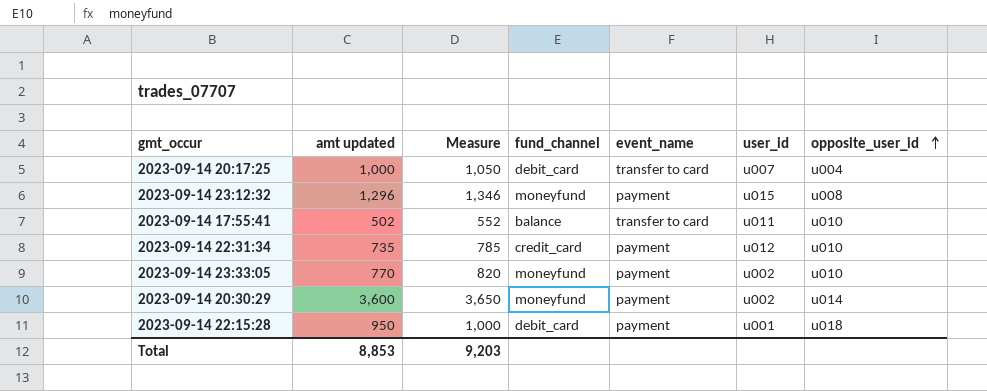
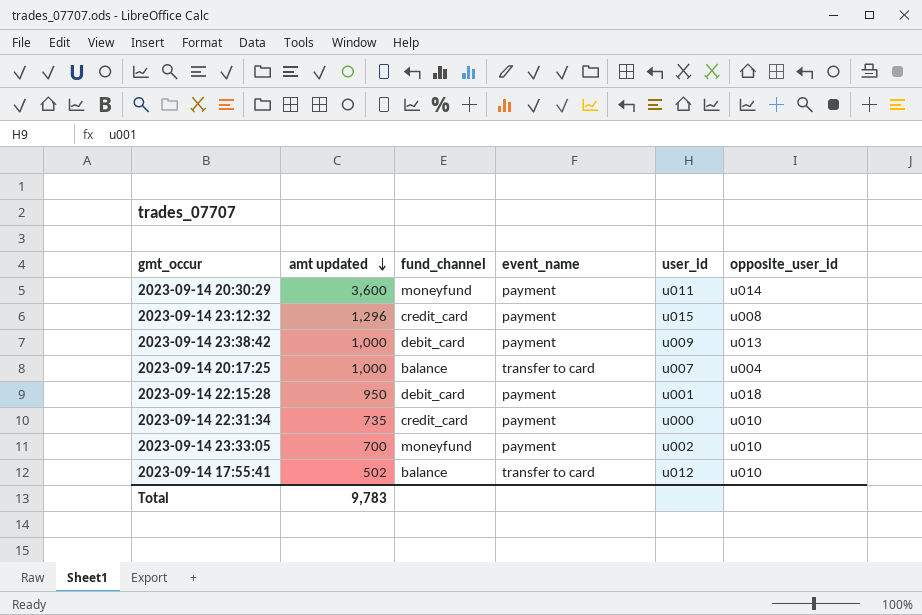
row order: opposite_user_id ascending -> amt updated descending
column Measure | formula: [amt updated] + 50 -> none
2023-09-14 20:30:29 | user_id: u002 -> u011
2023-09-14 23:12:32 | fund_channel: moneyfund -> credit_card
row 2023-09-14 23:38:42: none -> 1,000 | debit_card | payment | u009 | u013
2023-09-14 20:17:25 | fund_channel: debit_card -> balance
2023-09-14 22:31:34 | user_id: u012 -> u000
2023-09-14 23:33:05 | amt updated: 770 -> 700
2023-09-14 17:55:41 | user_id: u011 -> u012
Total | amt updated: 8,853 -> 9,783

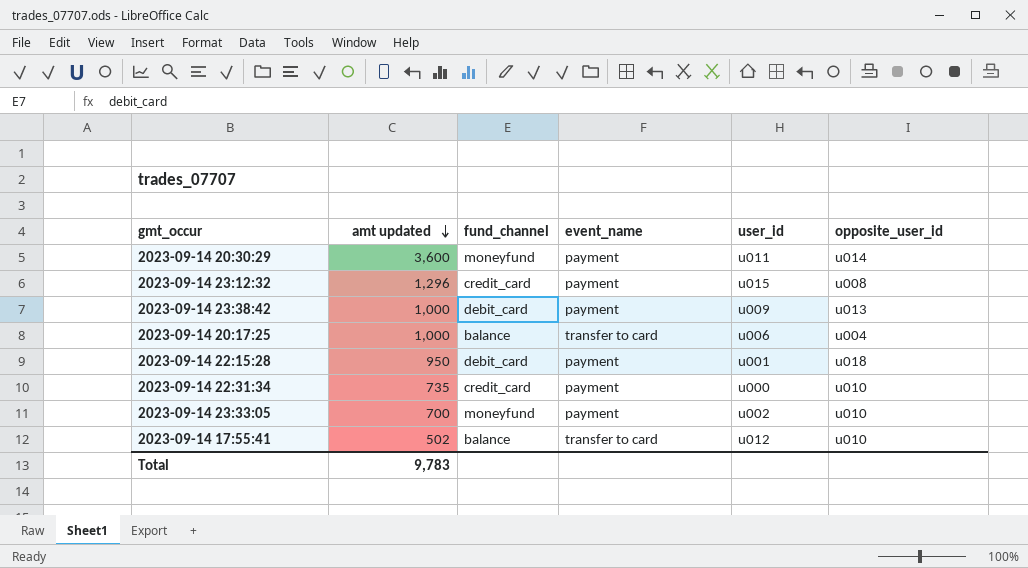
2023-09-14 20:17:25 | user_id: u007 -> u006

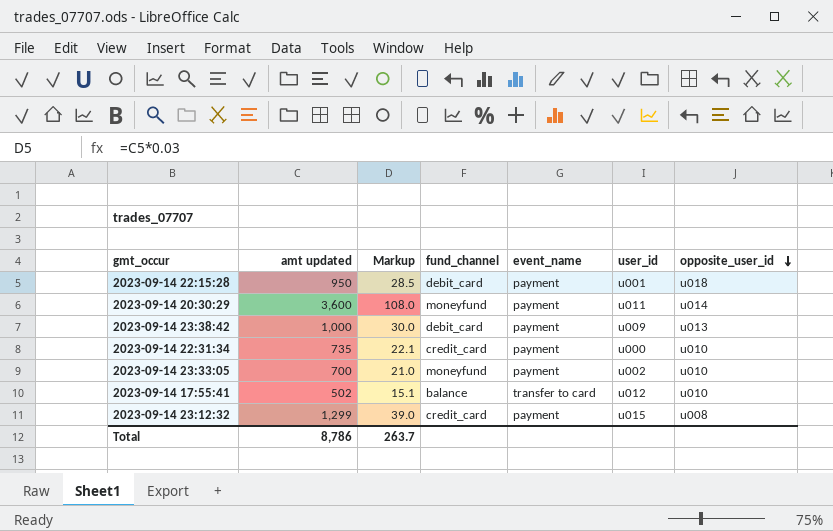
row order: amt updated descending -> opposite_user_id descending
column Markup | formula: none -> [amt updated] * 0.03
row 2023-09-14 20:17:25: 1,000 | balance | transfer to card | u006 | u004 -> none
2023-09-14 23:12:32 | amt updated: 1,296 -> 1,299
Total | amt updated: 9,783 -> 8,786

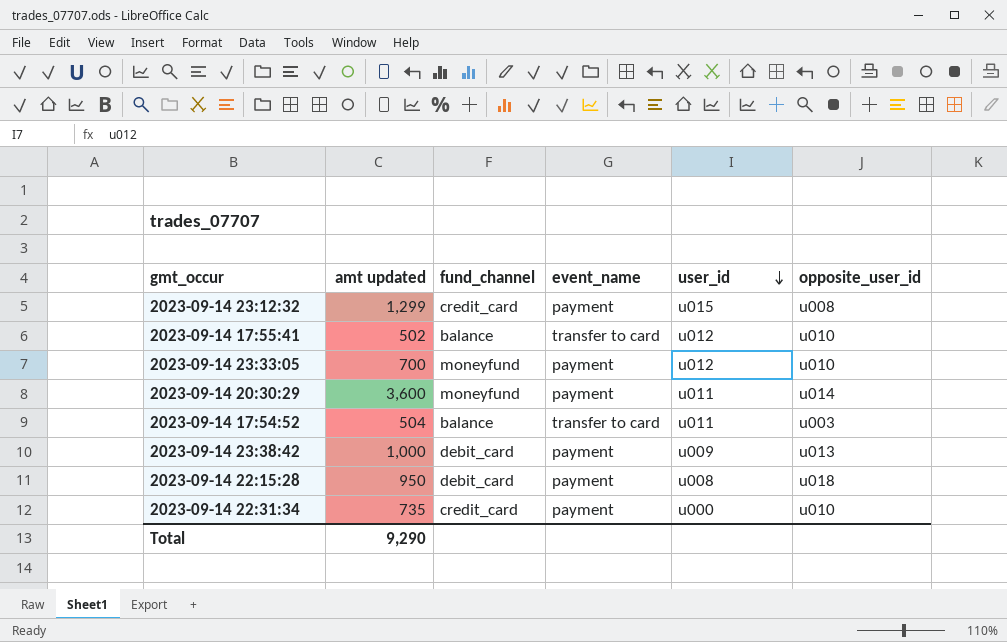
row order: opposite_user_id descending -> user_id descending
column Markup | formula: [amt updated] * 0.03 -> none
2023-09-14 23:33:05 | user_id: u002 -> u012
row 2023-09-14 17:54:52: none -> 504 | balance | transfer to card | u011 | u003
2023-09-14 22:15:28 | user_id: u001 -> u008
Total | amt updated: 8,786 -> 9,290

